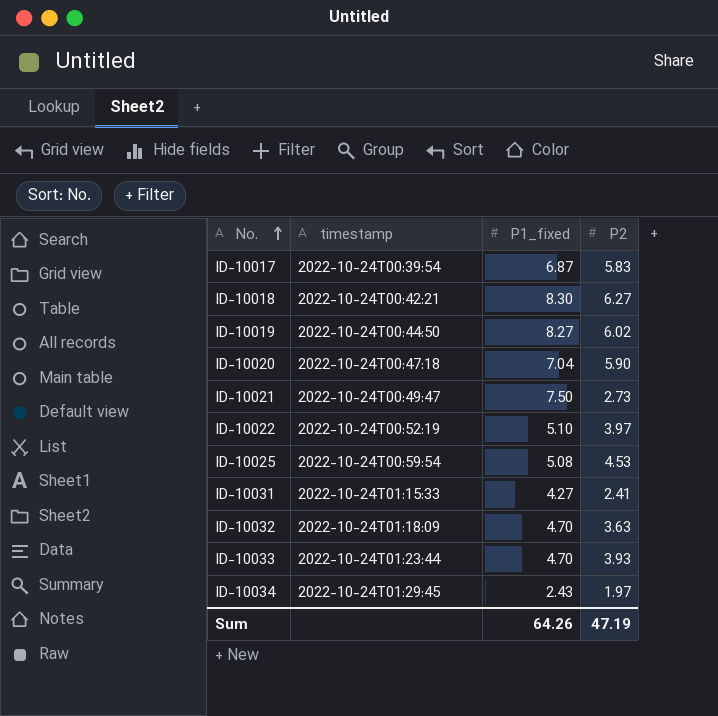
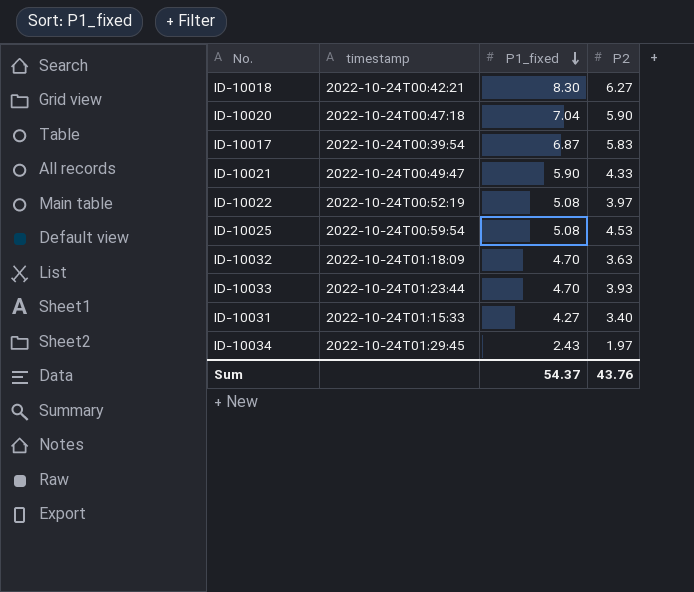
row order: No. ascending -> P1_fixed descending
row ID-10019: 2022-10-24T00:44:50 | 8.27 | 6.02 -> none
ID-10021 | P1_fixed: 7.50 -> 5.90
ID-10021 | P2: 2.73 -> 4.33
ID-10022 | P1_fixed: 5.10 -> 5.08
ID-10031 | P2: 2.41 -> 3.40
Sum | P1_fixed: 64.26 -> 54.37
Sum | P2: 47.19 -> 43.76

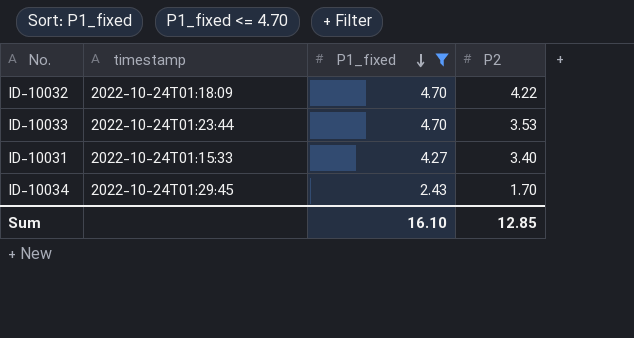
filter: none -> P1_fixed <= 4.70
ID-10032 | P2: 3.63 -> 4.22
ID-10033 | P2: 3.93 -> 3.53
ID-10034 | P2: 1.97 -> 1.70
Sum | P1_fixed: 54.37 -> 16.10
Sum | P2: 43.76 -> 12.85

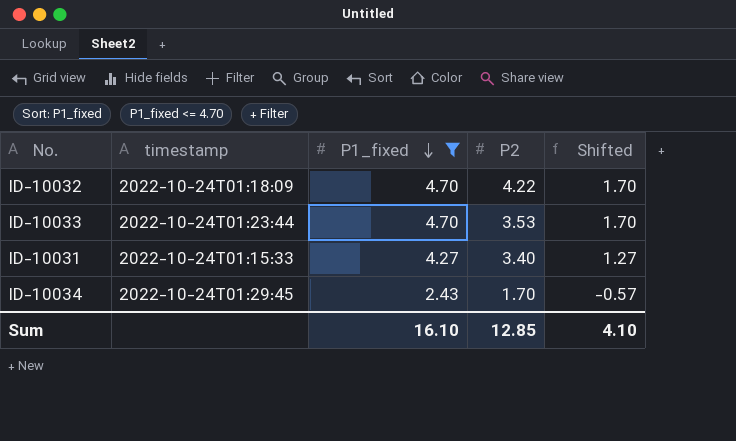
column Shifted | formula: none -> [P1_fixed] - 3

